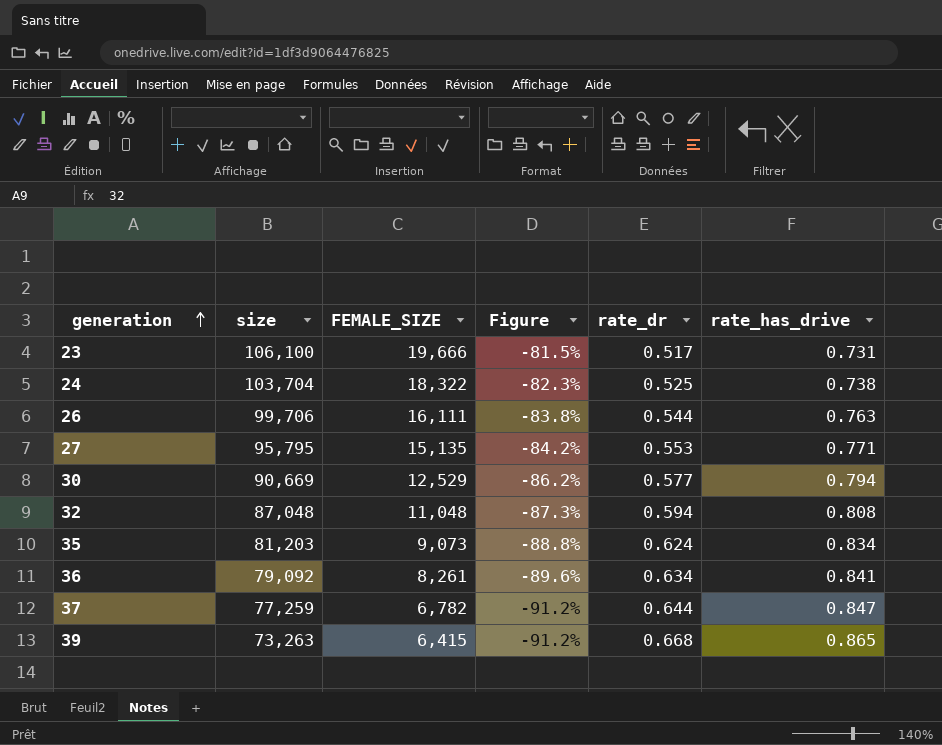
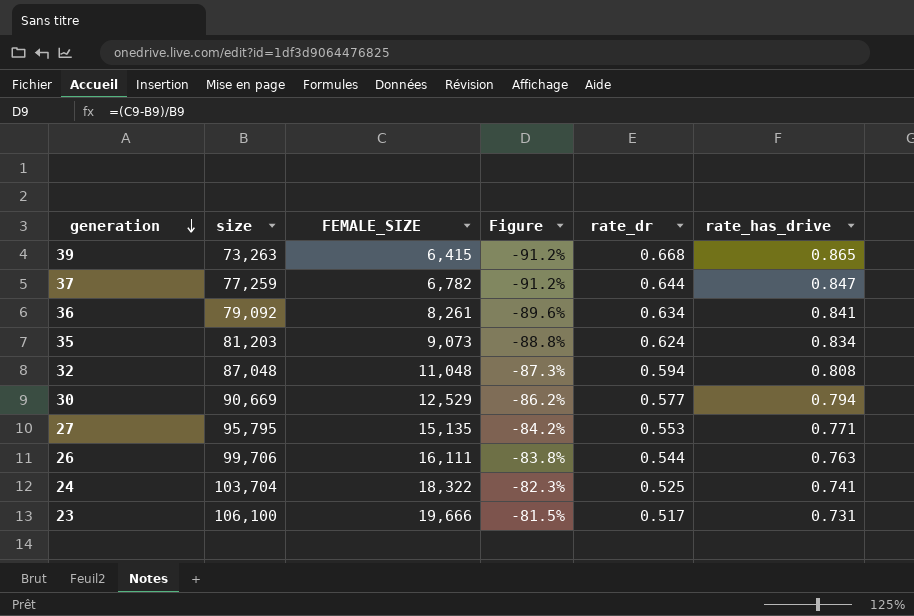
row order: generation ascending -> generation descending
24 | rate_has_drive: 0.738 -> 0.741

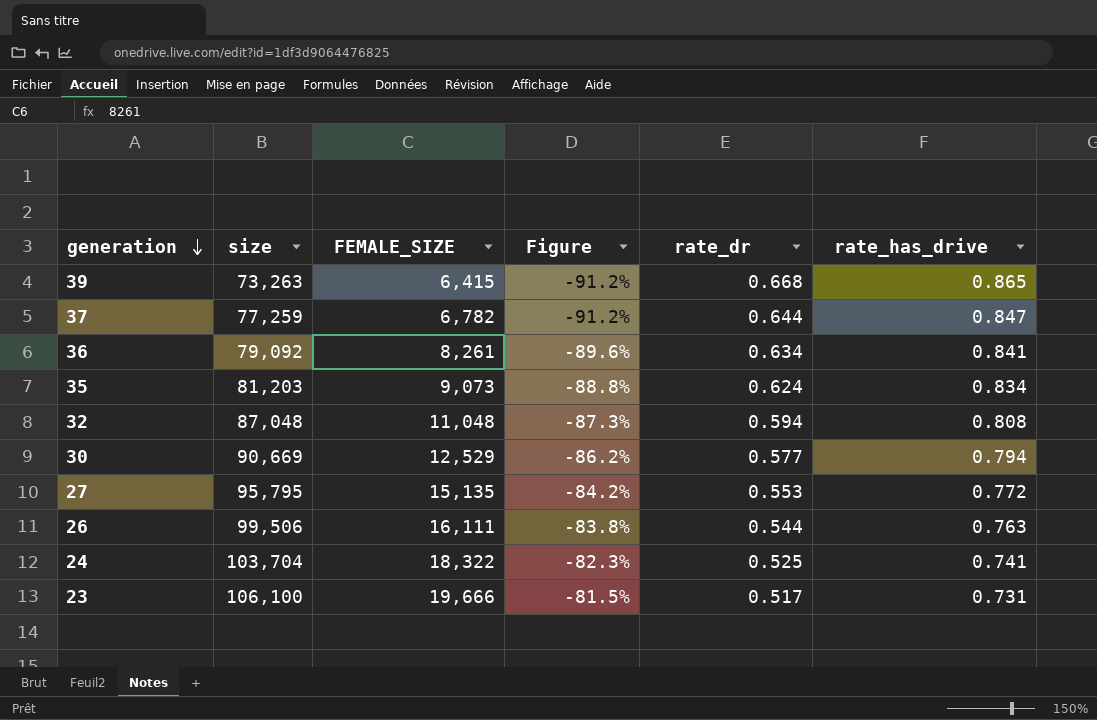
27 | rate_has_drive: 0.771 -> 0.772
26 | size: 99,706 -> 99,506

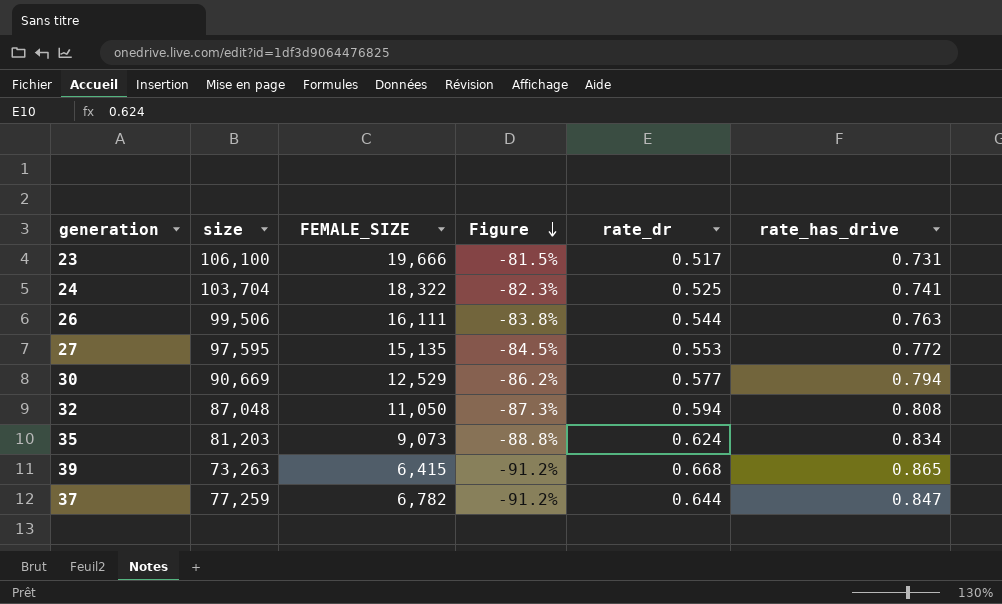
row order: generation descending -> Figure descending
row 36: 79,092 | 8,261 | -89.6% | 0.634 | 0.841 -> none
27 | size: 95,795 -> 97,595
27 | Figure: -84.2% -> -84.5%
32 | FEMALE_SIZE: 11,048 -> 11,050

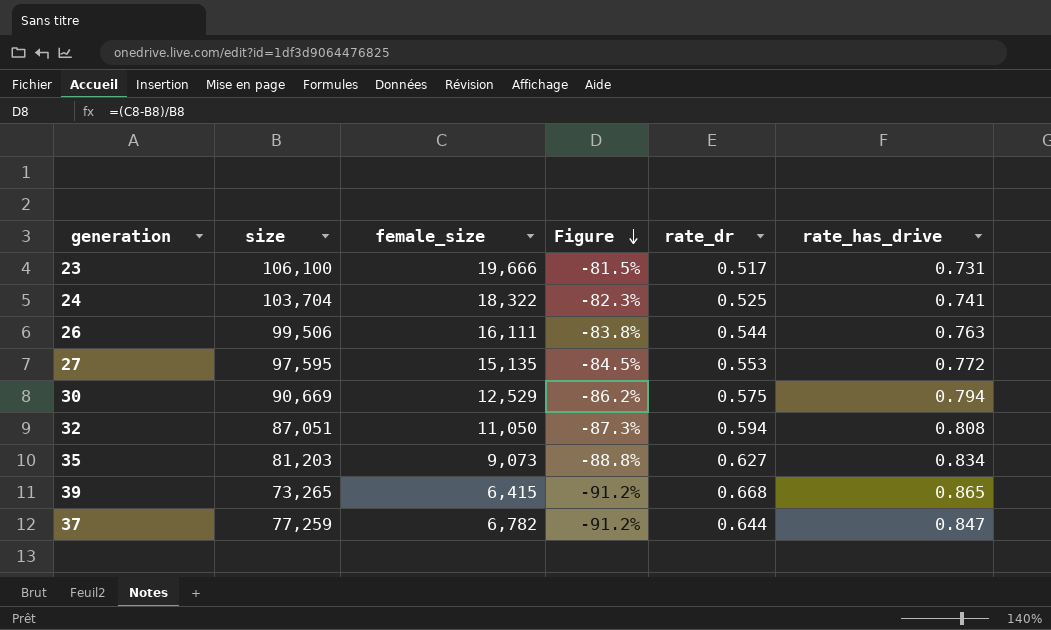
column name: FEMALE_SIZE -> female_size
30 | rate_dr: 0.577 -> 0.575
32 | size: 87,048 -> 87,051
35 | rate_dr: 0.624 -> 0.627
39 | size: 73,263 -> 73,265

